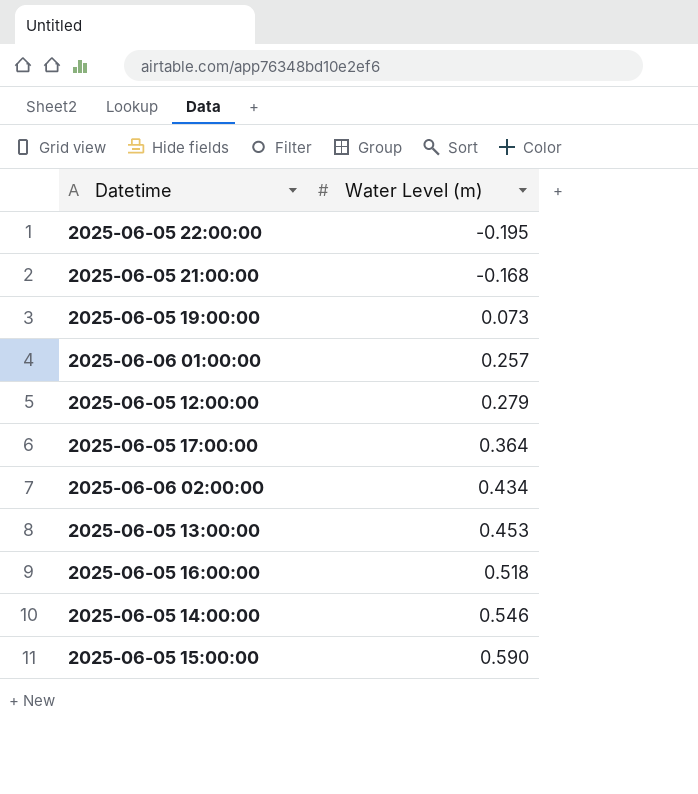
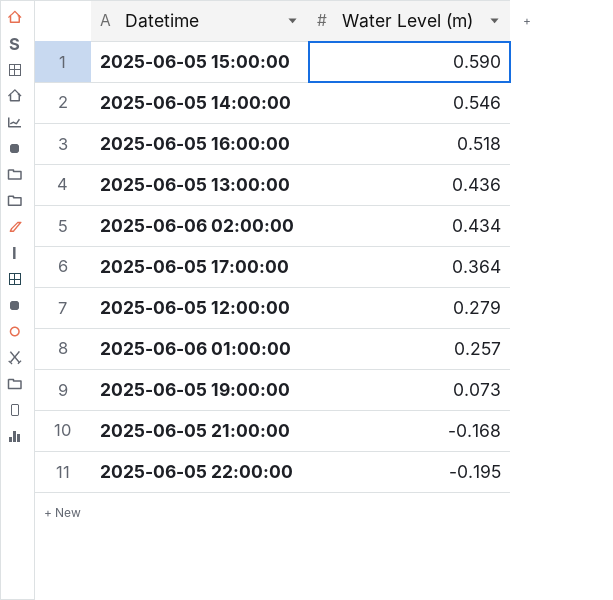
row order: Water Level (m) ascending -> Water Level (m) descending
2025-06-05 13:00:00 | Water Level (m): 0.453 -> 0.436

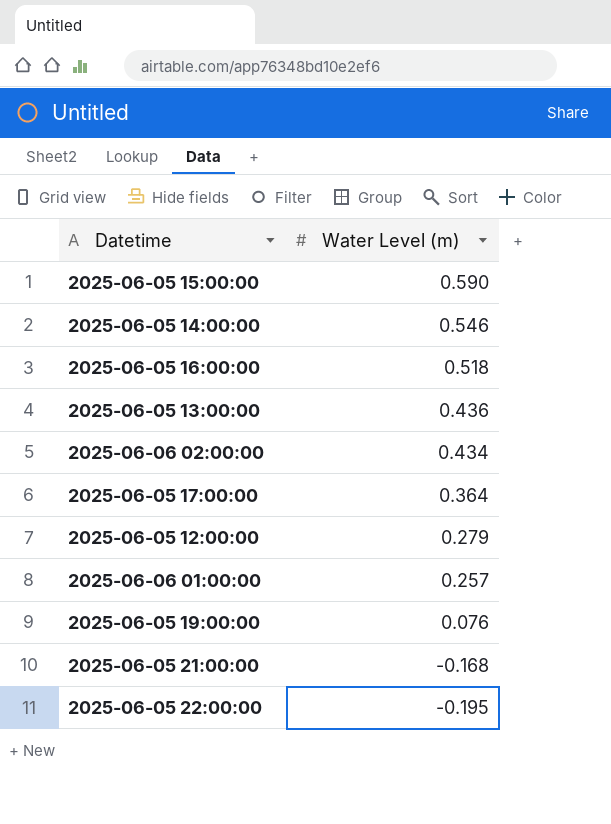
2025-06-05 19:00:00 | Water Level (m): 0.073 -> 0.076

